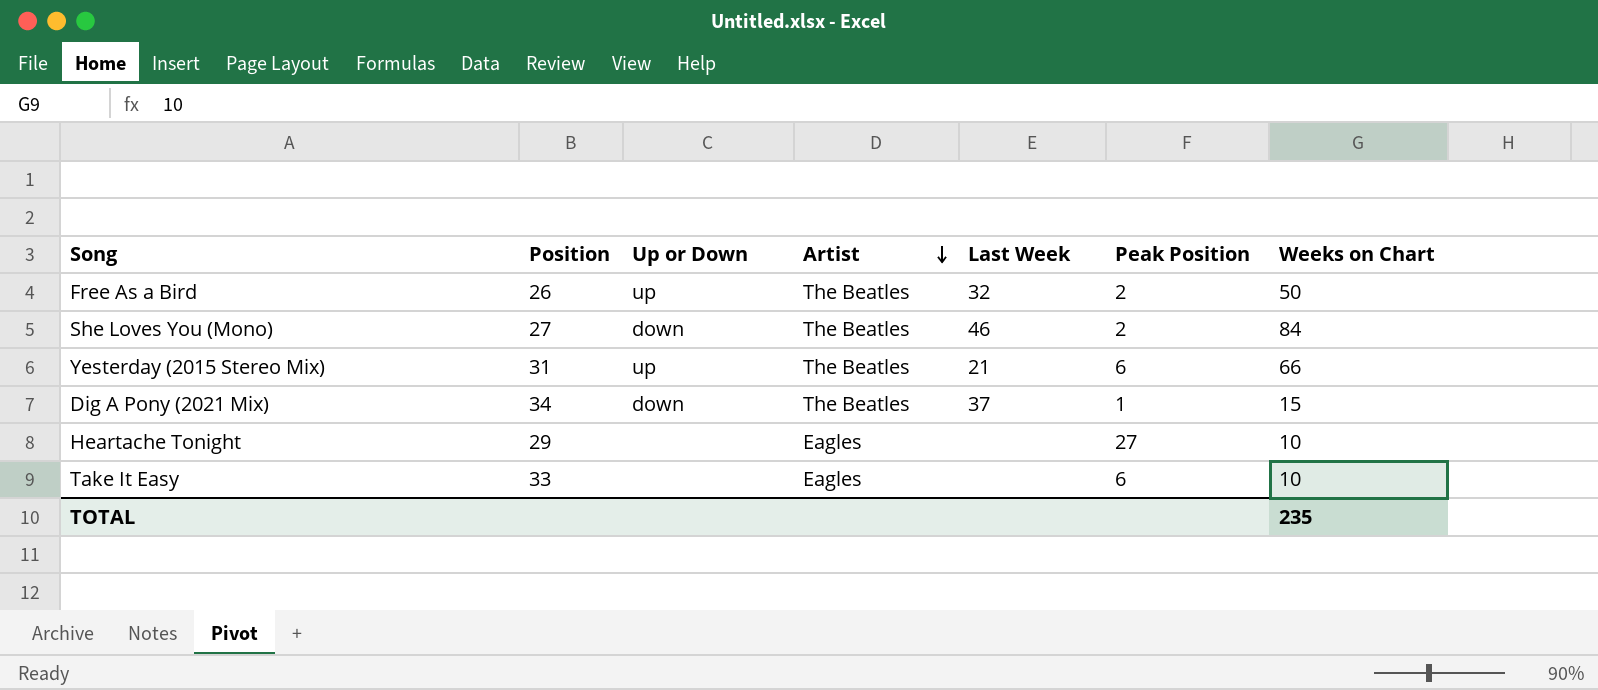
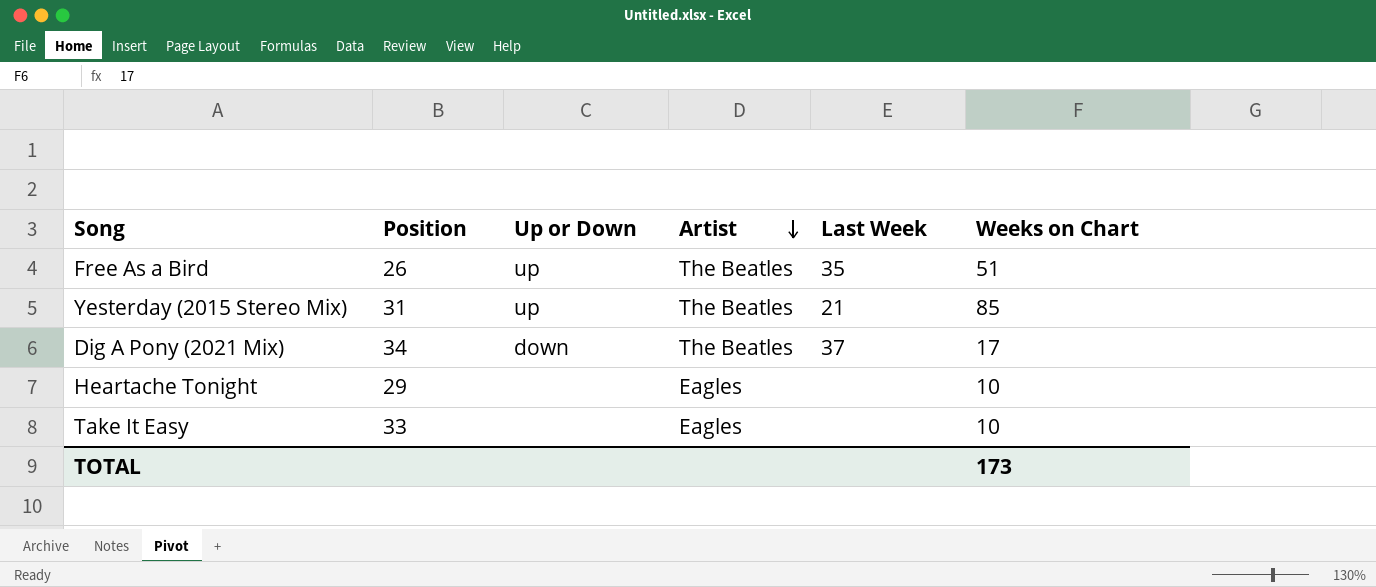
column Peak Position | position: 6 -> none
row She Loves You (Mono): 27 | down | The Beatles | 46 | 2 | 84 -> none
Free As a Bird | Last Week: 32 -> 35
Free As a Bird | Weeks on Chart: 50 -> 51
Yesterday (2015 Stereo Mix) | Weeks on Chart: 66 -> 85
Dig A Pony (2021 Mix) | Weeks on Chart: 15 -> 17
TOTAL | Weeks on Chart: 235 -> 173

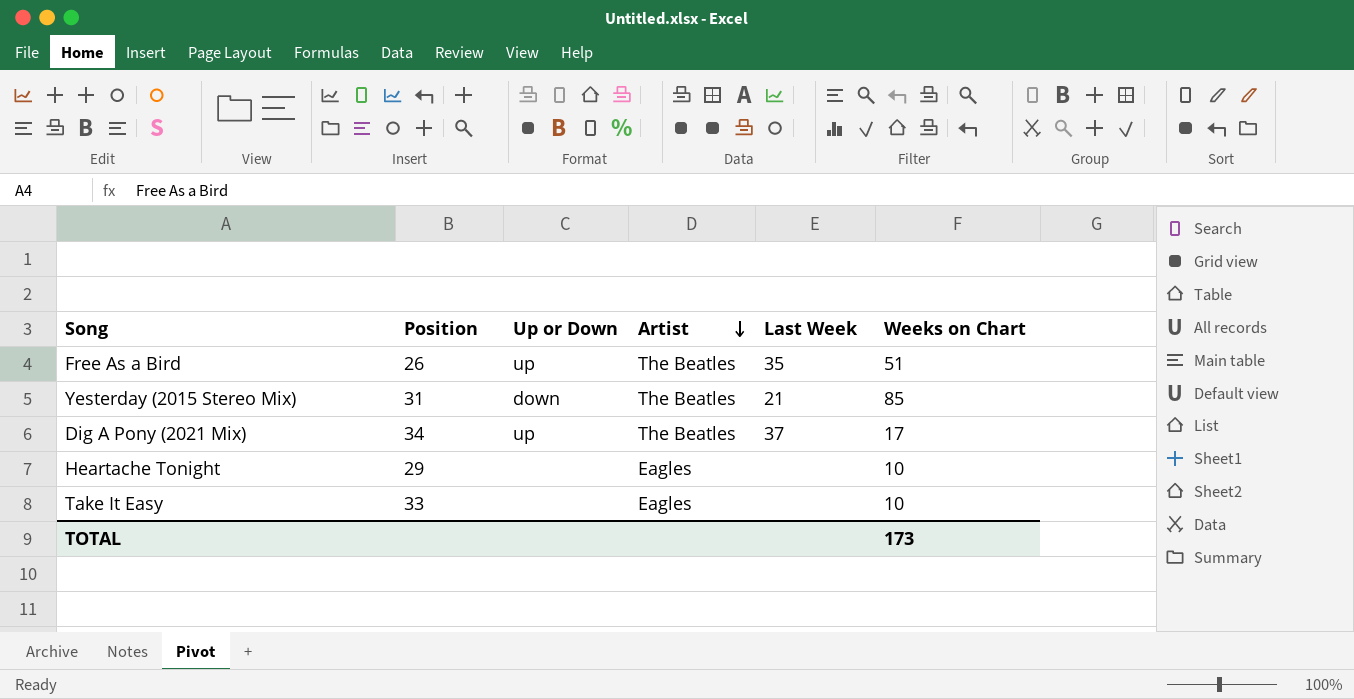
Yesterday (2015 Stereo Mix) | Up or Down: up -> down
Dig A Pony (2021 Mix) | Up or Down: down -> up

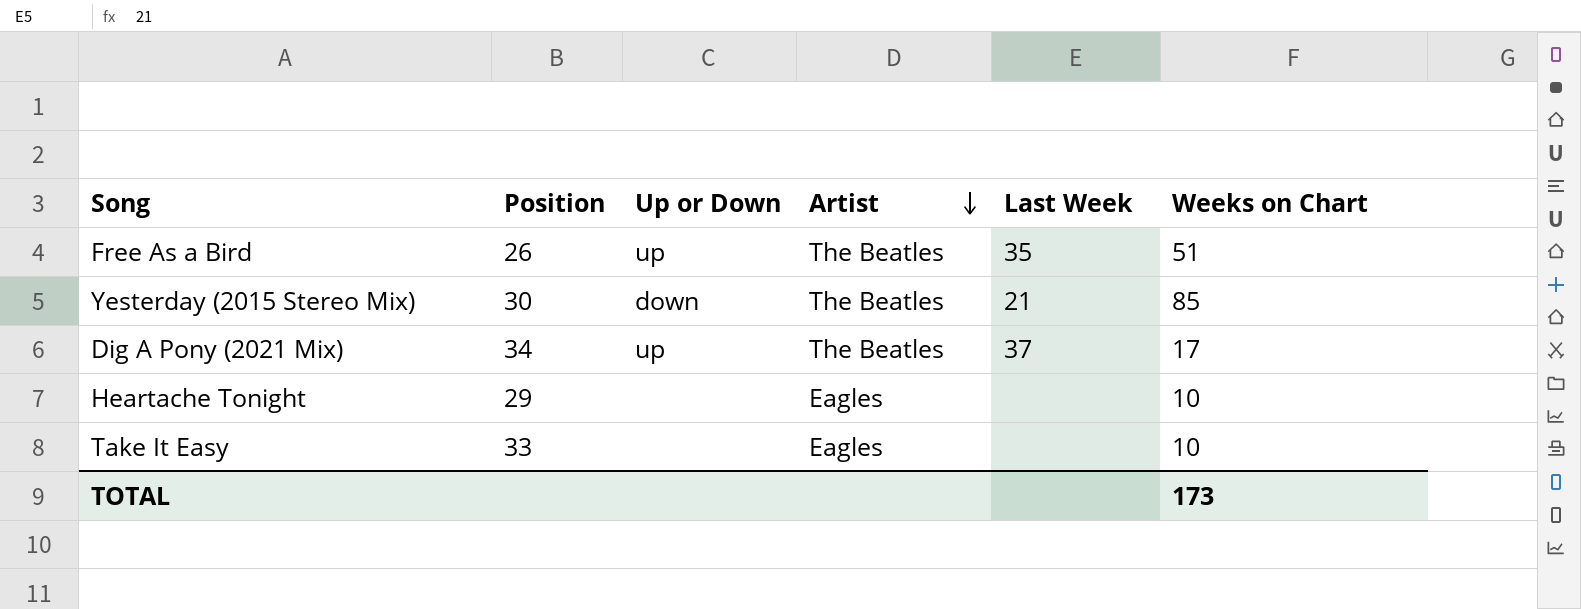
Yesterday (2015 Stereo Mix) | Position: 31 -> 30

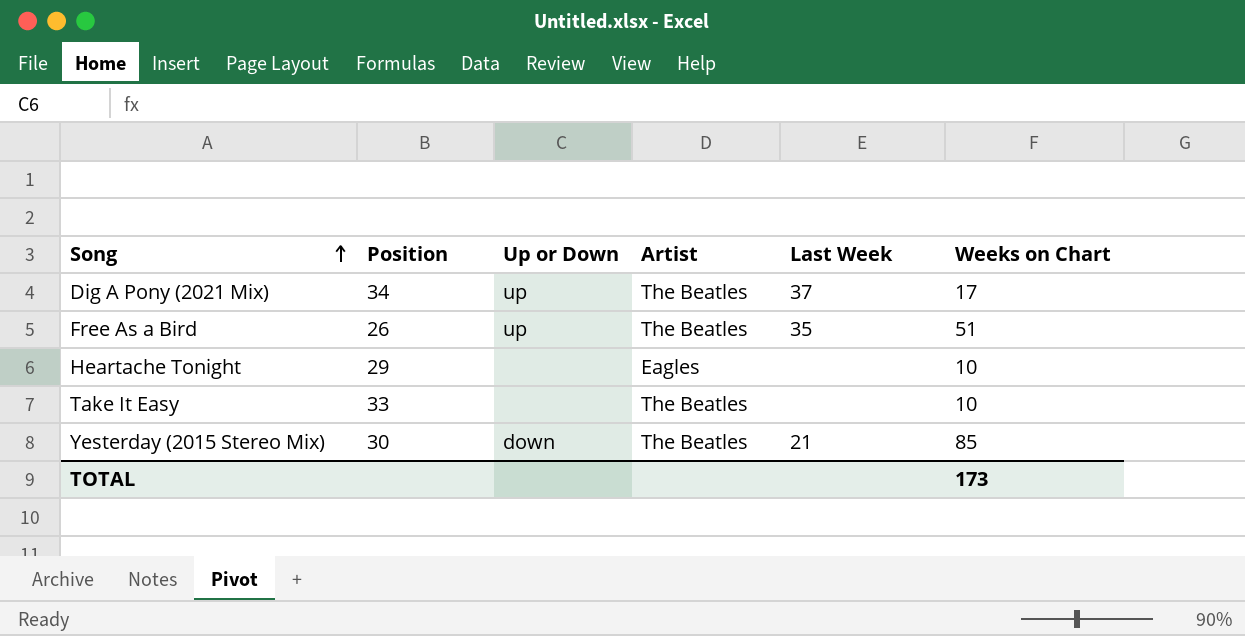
row order: Artist descending -> Song ascending
Take It Easy | Artist: Eagles -> The Beatles

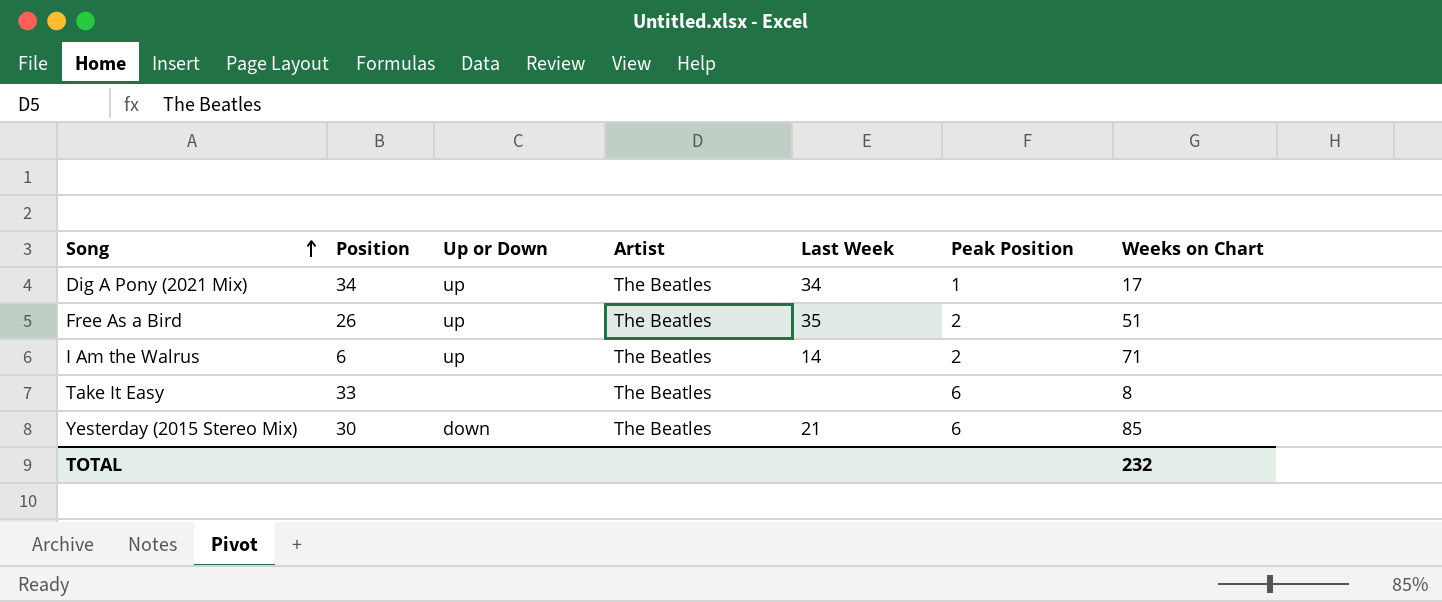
column Peak Position | position: none -> 6
row Heartache Tonight: 29 | none | Eagles | none | 10 -> none
Dig A Pony (2021 Mix) | Last Week: 37 -> 34
row I Am the Walrus: none -> 6 | up | The Beatles | 14 | 2 | 71
Take It Easy | Weeks on Chart: 10 -> 8
TOTAL | Weeks on Chart: 173 -> 232

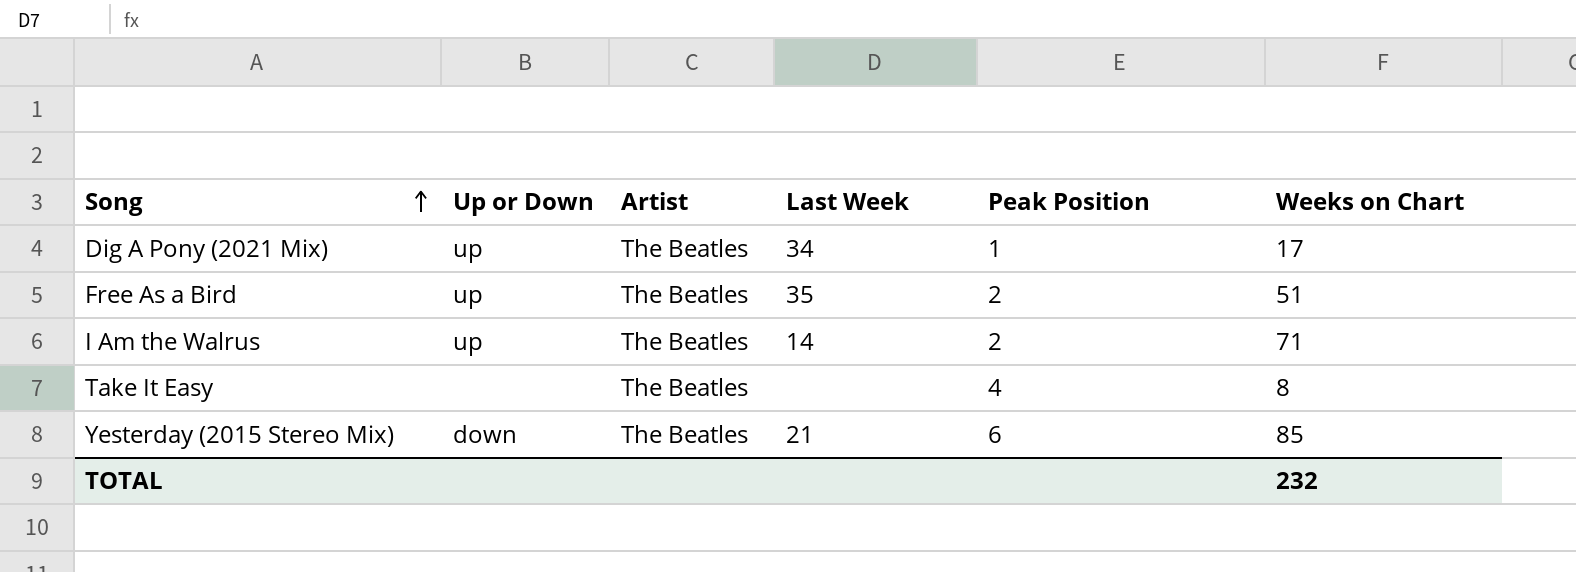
column Position | position: 2 -> none
Take It Easy | Peak Position: 6 -> 4

